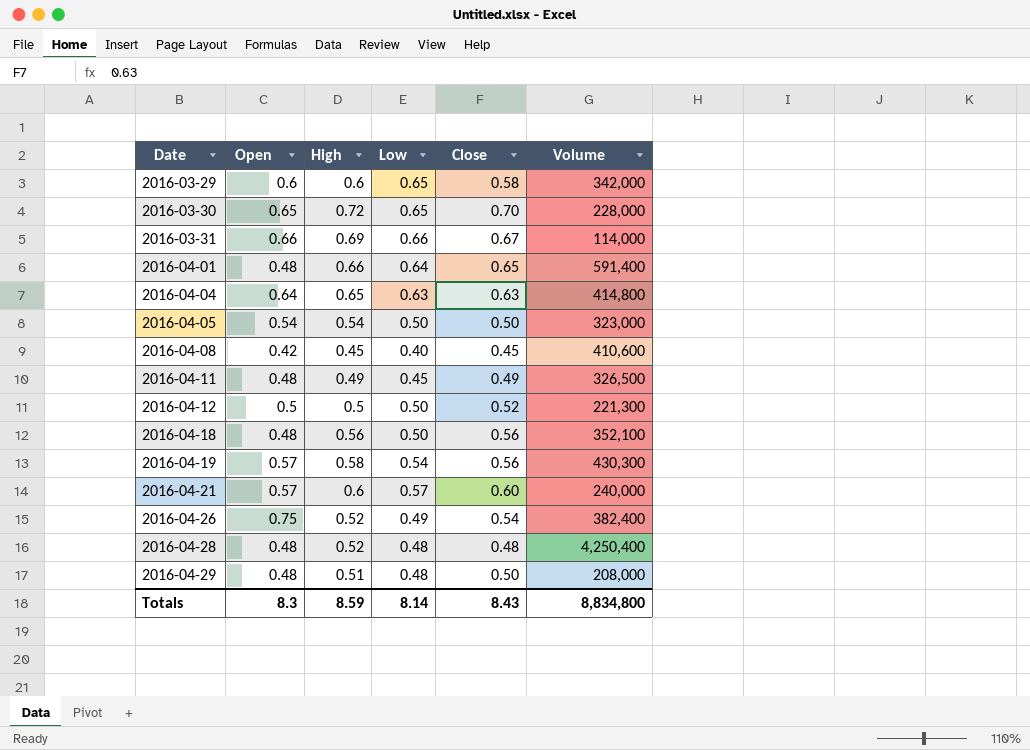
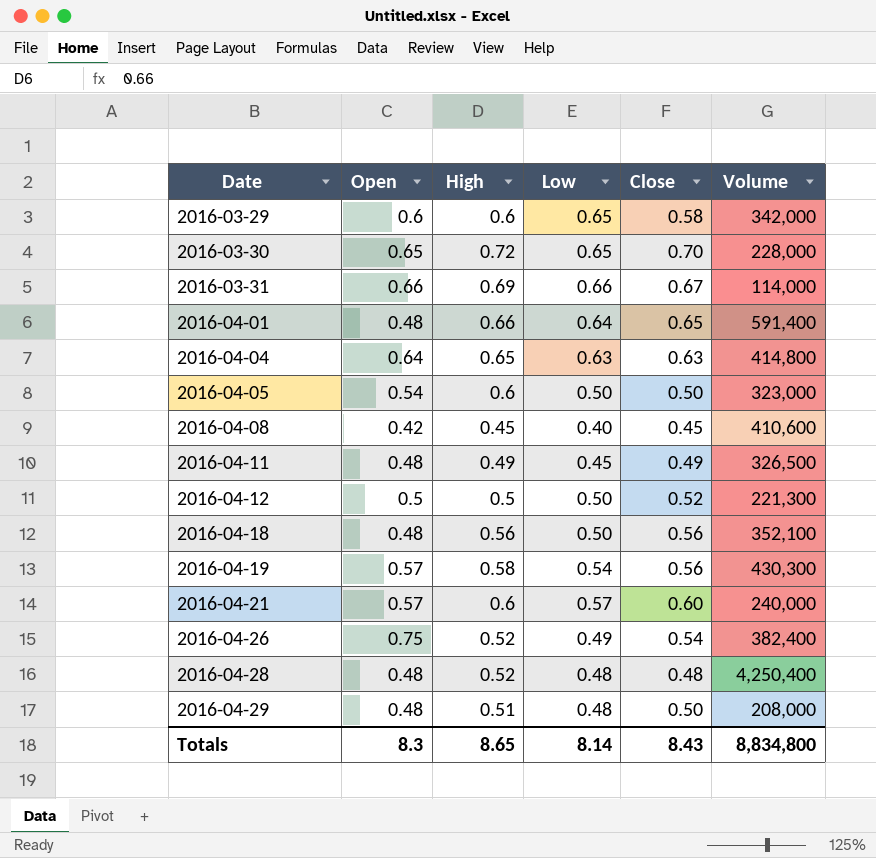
2016-04-05 | High: 0.54 -> 0.6
Totals | High: 8.59 -> 8.65

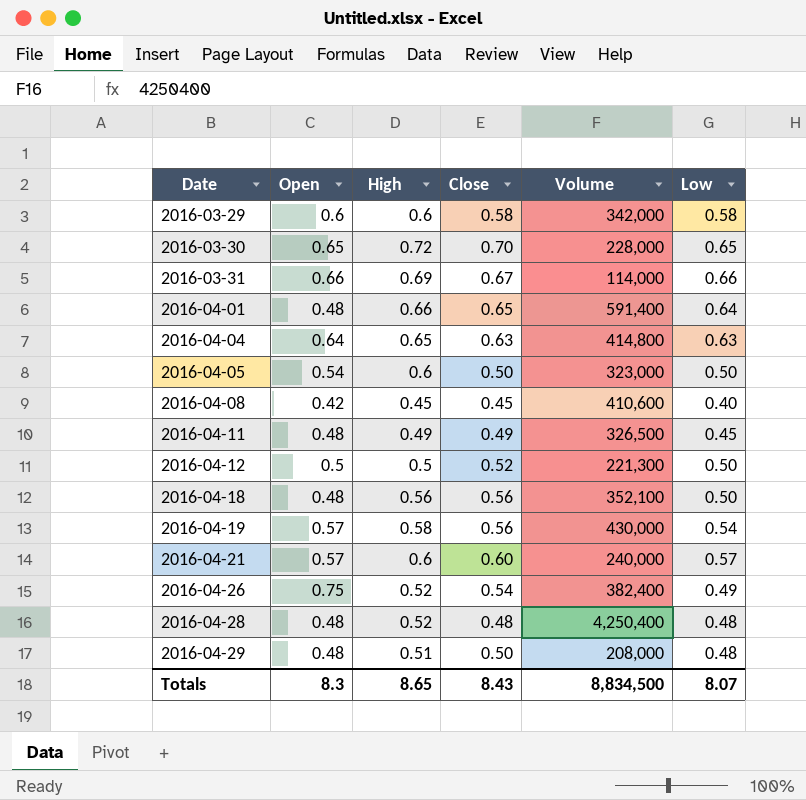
column Low | position: 4 -> 6
2016-03-29 | Low: 0.65 -> 0.58
2016-04-19 | Volume: 430,300 -> 430,000
Totals | Volume: 8,834,800 -> 8,834,500
Totals | Low: 8.14 -> 8.07

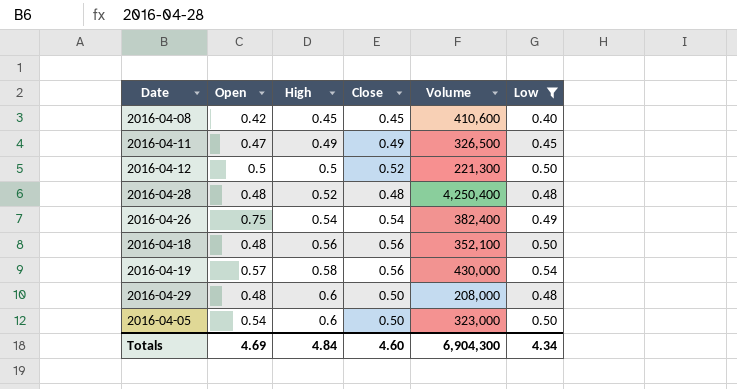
filter: none -> Low <= 0.54
row order: Date ascending -> High ascending
2016-04-11 | Open: 0.48 -> 0.47
2016-04-26 | High: 0.52 -> 0.54
2016-04-29 | High: 0.51 -> 0.6
Totals | Open: 8.3 -> 4.69
Totals | High: 8.65 -> 4.84
Totals | Close: 8.43 -> 4.60
Totals | Volume: 8,834,500 -> 6,904,300
Totals | Low: 8.07 -> 4.34

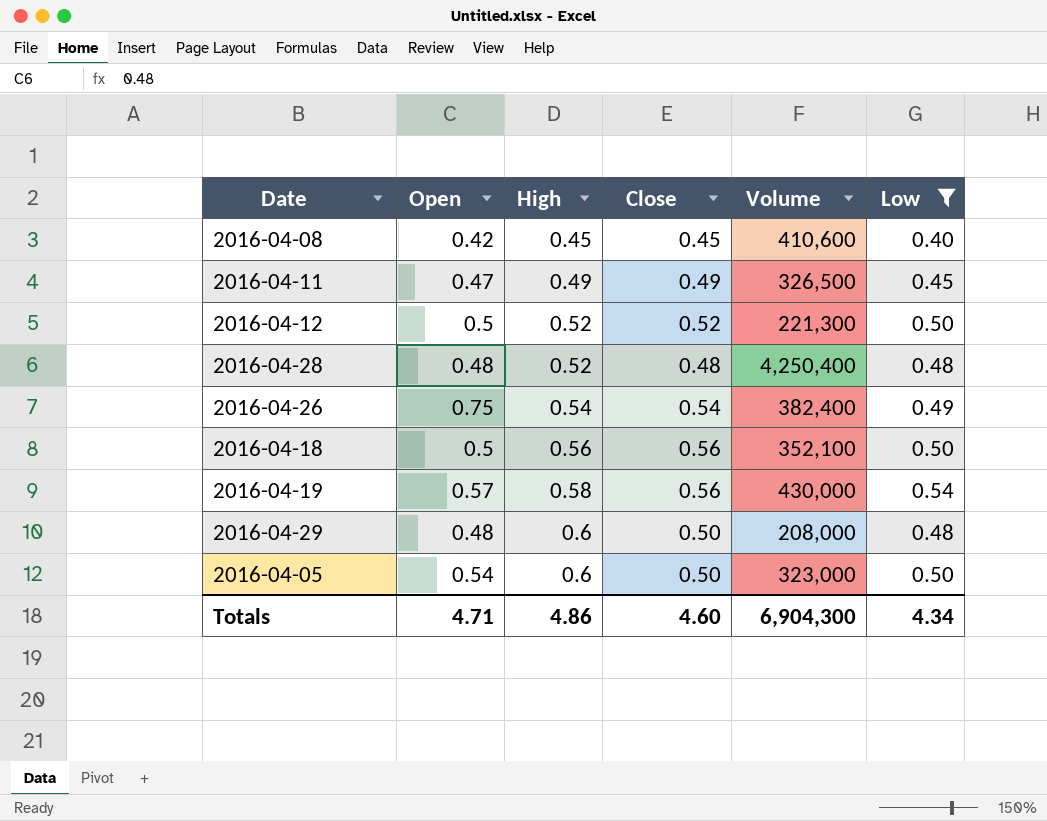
2016-04-12 | High: 0.5 -> 0.52
2016-04-18 | Open: 0.48 -> 0.5
Totals | Open: 4.69 -> 4.71
Totals | High: 4.84 -> 4.86

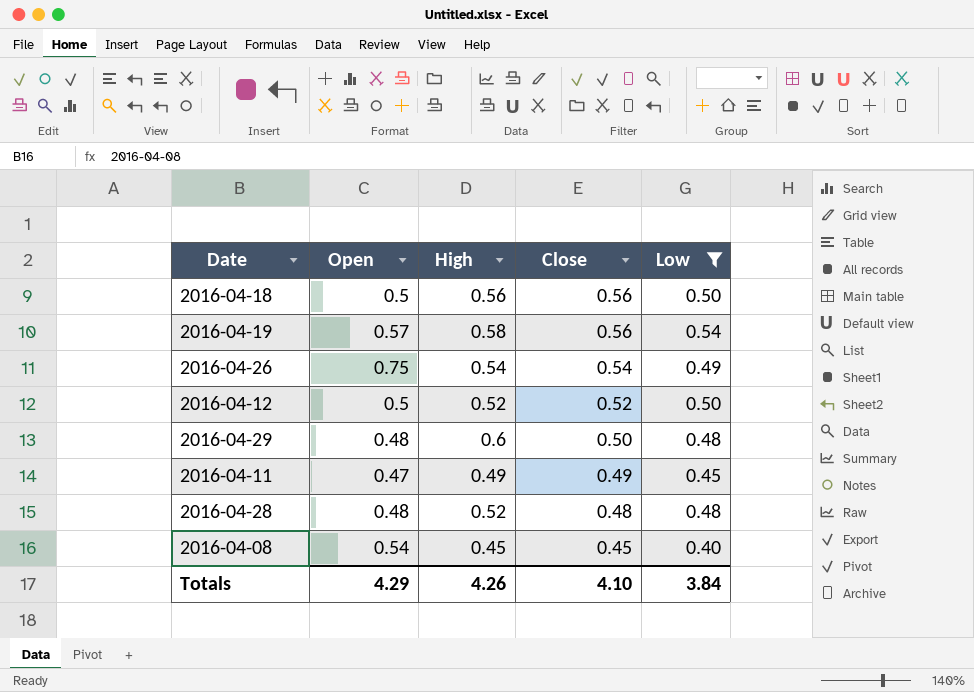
row order: High ascending -> Close descending
column Volume | position: 5 -> none
row 2016-04-05: 0.54 | 0.6 | 0.50 | 323,000 | 0.50 -> none
2016-04-08 | Open: 0.42 -> 0.54
Totals | Open: 4.71 -> 4.29
Totals | High: 4.86 -> 4.26
Totals | Close: 4.60 -> 4.10
Totals | Low: 4.34 -> 3.84

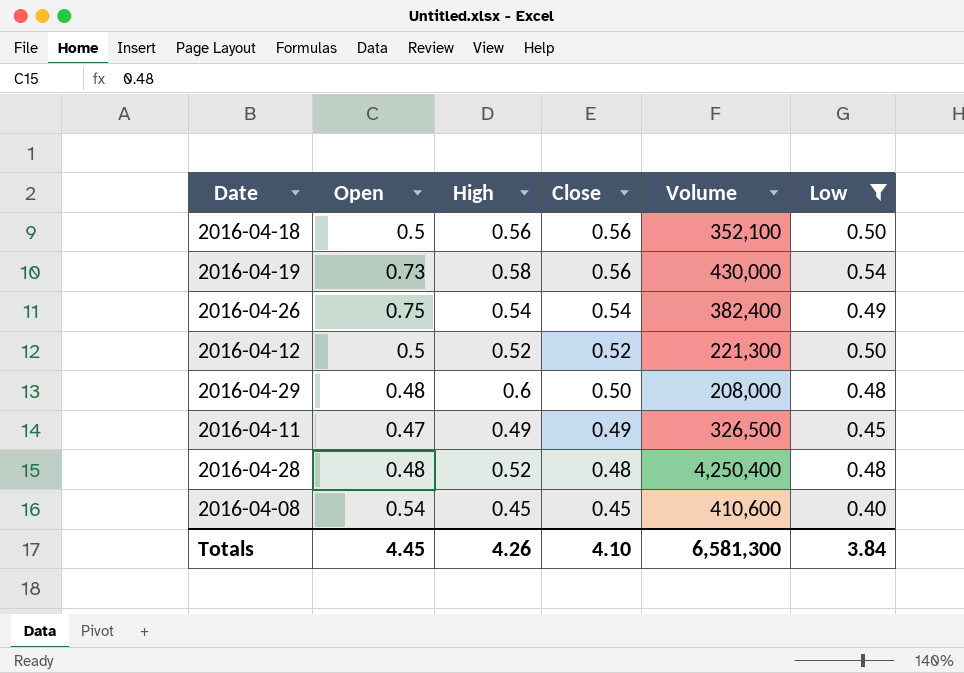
column Volume | position: none -> 5
2016-04-19 | Open: 0.57 -> 0.73
Totals | Open: 4.29 -> 4.45

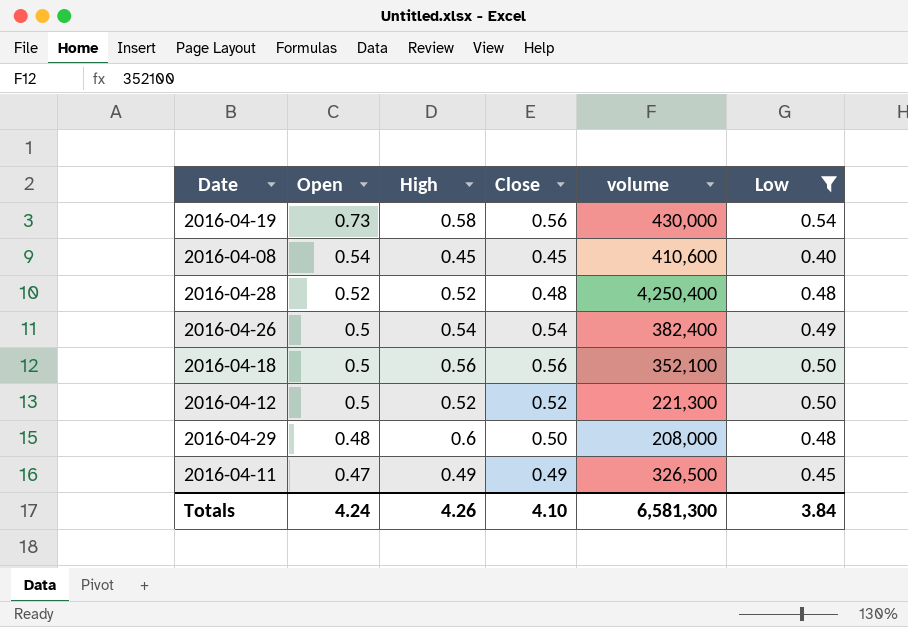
row order: Close descending -> Open descending
column name: Volume -> volume
2016-04-28 | Open: 0.48 -> 0.52
2016-04-26 | Open: 0.75 -> 0.5
Totals | Open: 4.45 -> 4.24

